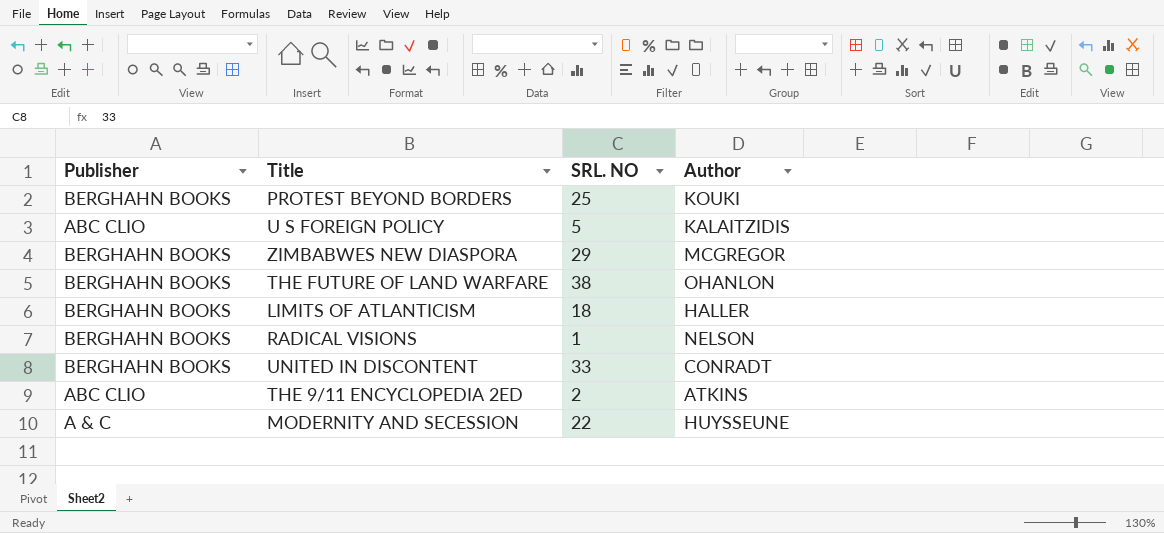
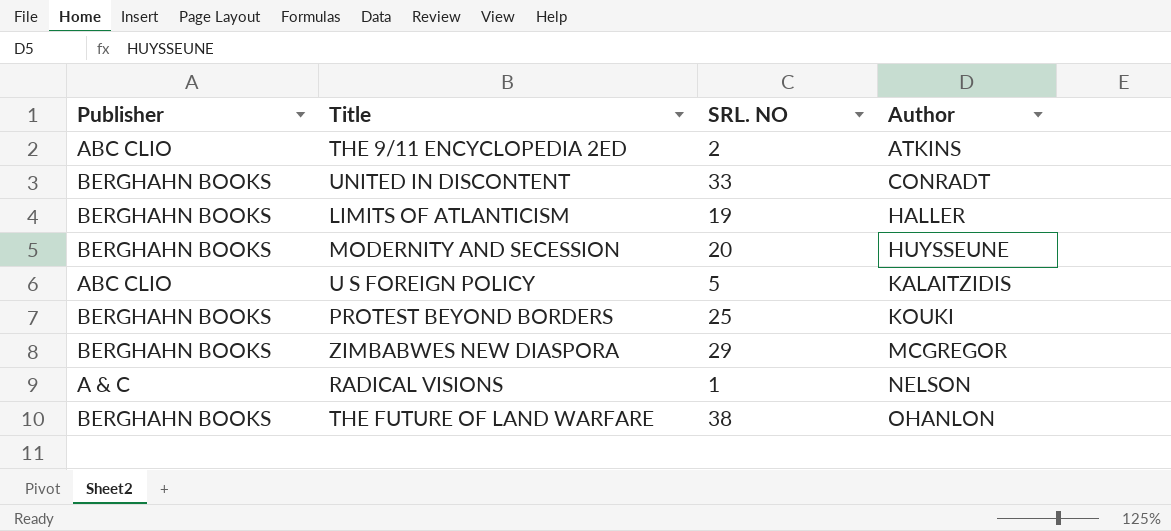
row order: none -> Author ascending
LIMITS OF ATLANTICISM | SRL. NO: 18 -> 19
MODERNITY AND SECESSION | Publisher: A & C -> BERGHAHN BOOKS
MODERNITY AND SECESSION | SRL. NO: 22 -> 20
RADICAL VISIONS | Publisher: BERGHAHN BOOKS -> A & C

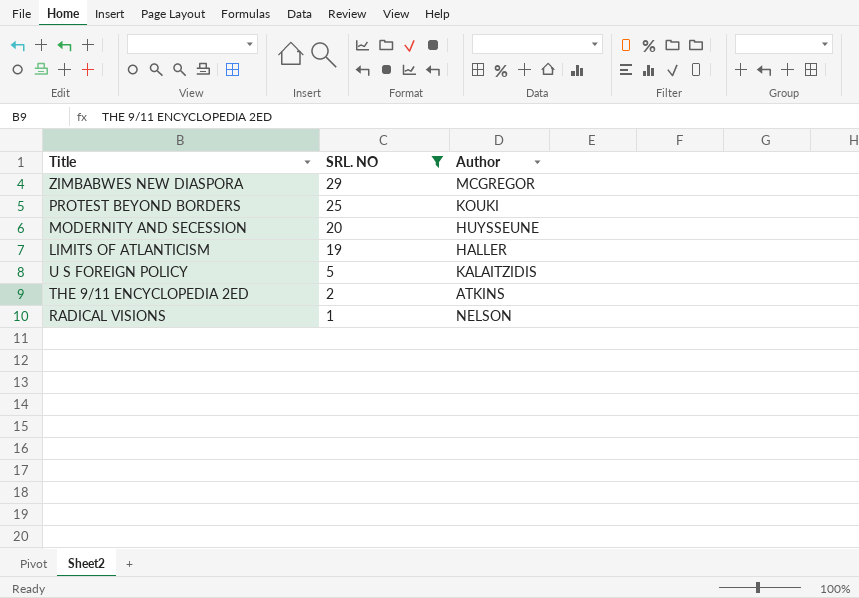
filter: none -> SRL. NO <= 29
row order: Author ascending -> SRL. NO descending
column Publisher | position: 1 -> none

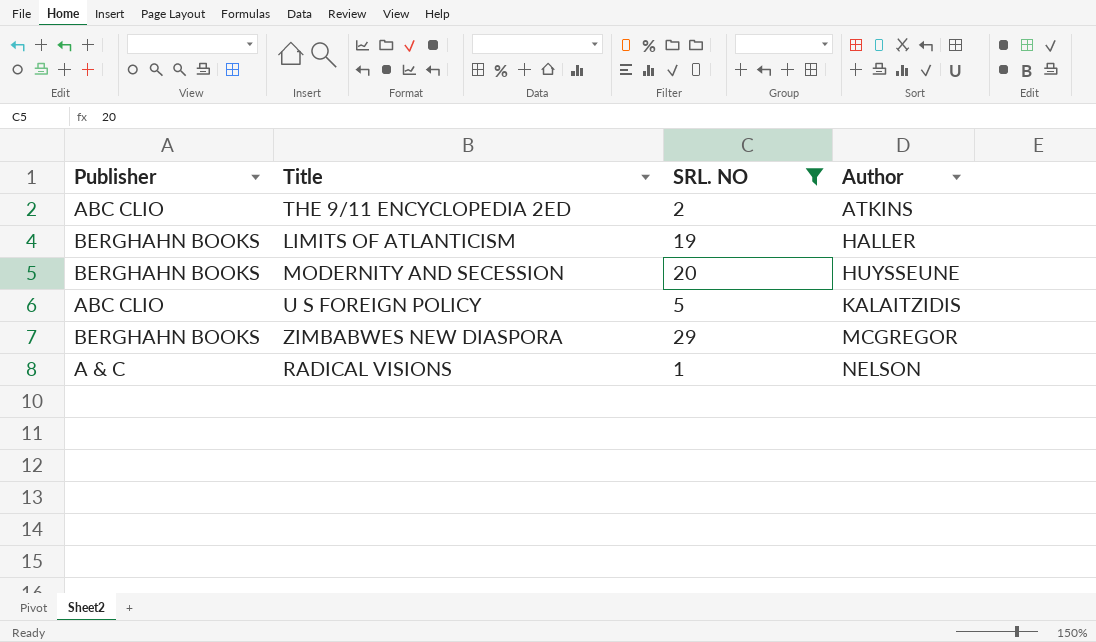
row order: SRL. NO descending -> Author ascending
column Publisher | position: none -> 1
row PROTEST BEYOND BORDERS: 25 | KOUKI -> none

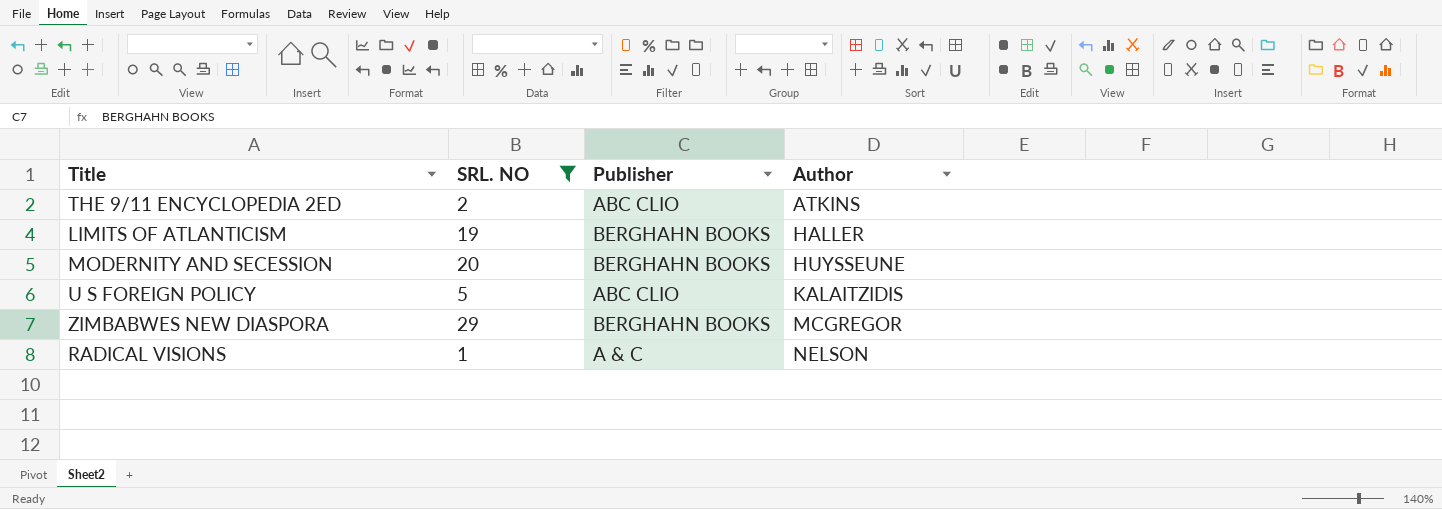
column Publisher | position: 1 -> 3

